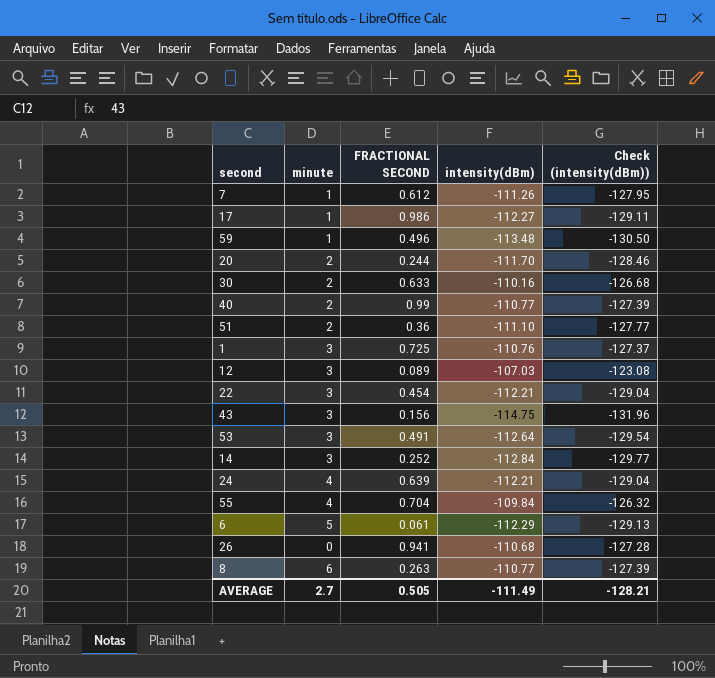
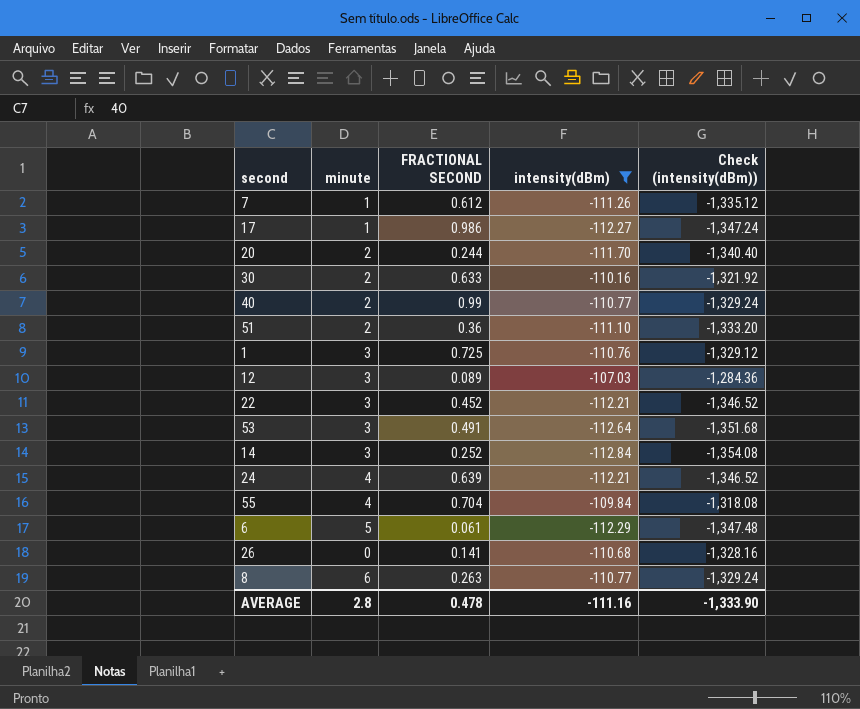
filter: none -> intensity(dBm) >= -112.84
column Check (intensity(dBm)) | formula: [intensity(dBm)] * 1.15 -> [intensity(dBm)] * 12
22 | FRACTIONAL SECOND: 0.454 -> 0.452
26 | FRACTIONAL SECOND: 0.941 -> 0.141
AVERAGE | minute: 2.7 -> 2.8
AVERAGE | FRACTIONAL SECOND: 0.505 -> 0.478
AVERAGE | intensity(dBm): -111.49 -> -111.16
AVERAGE | Check (intensity(dBm)): -128.21 -> -1,333.90

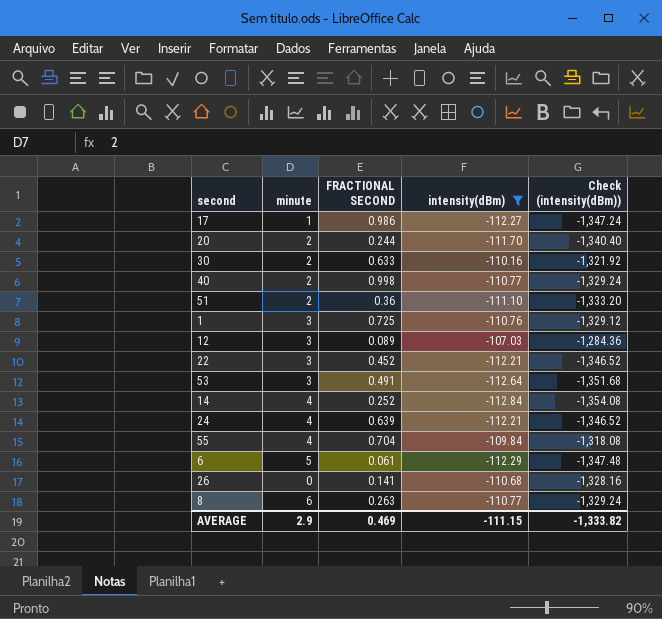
row 7: 1 | 0.612 | -111.26 | -1,335.12 -> none
40 | FRACTIONAL SECOND: 0.99 -> 0.998
14 | minute: 3 -> 4
AVERAGE | minute: 2.8 -> 2.9
AVERAGE | FRACTIONAL SECOND: 0.478 -> 0.469
AVERAGE | intensity(dBm): -111.16 -> -111.15
AVERAGE | Check (intensity(dBm)): -1,333.90 -> -1,333.82

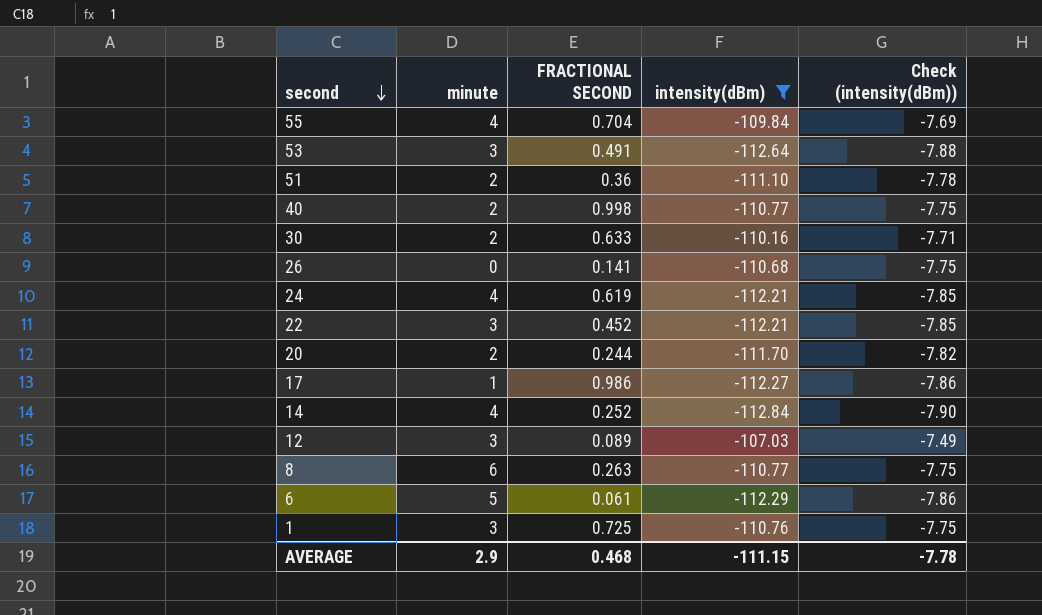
row order: none -> second descending
column Check (intensity(dBm)) | formula: [intensity(dBm)] * 12 -> [intensity(dBm)] * 0.07
24 | FRACTIONAL SECOND: 0.639 -> 0.619
AVERAGE | FRACTIONAL SECOND: 0.469 -> 0.468
AVERAGE | Check (intensity(dBm)): -1,333.82 -> -7.78

